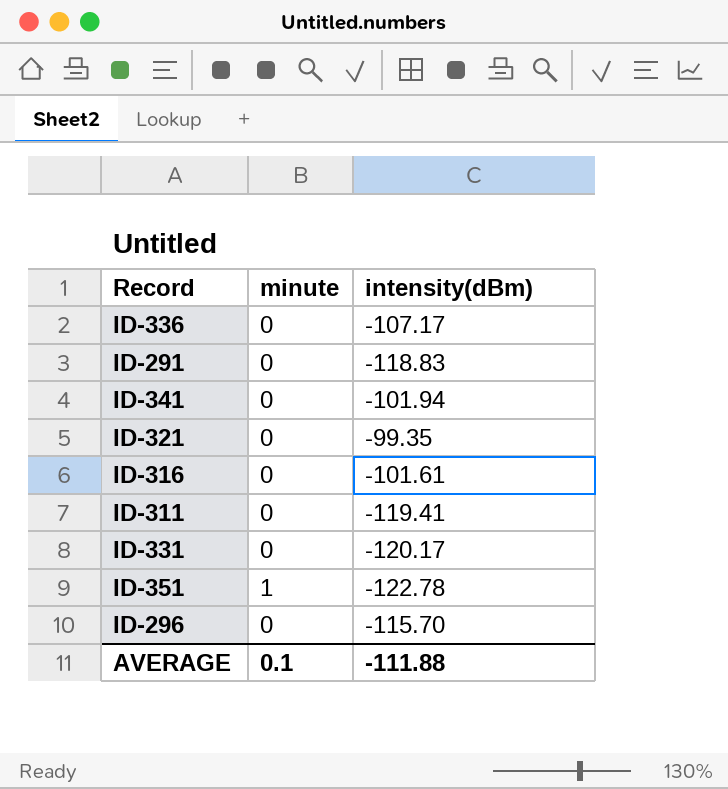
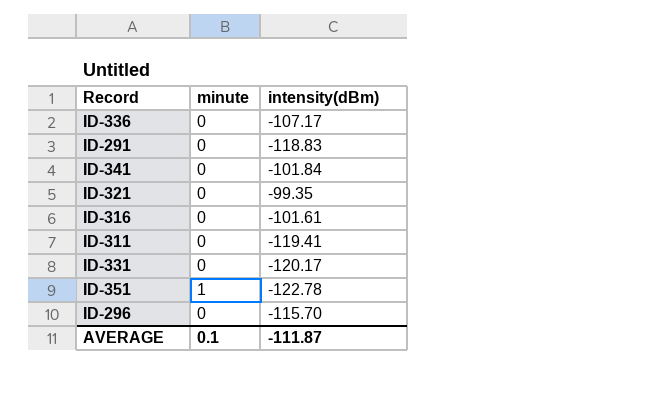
ID-341 | intensity(dBm): -101.94 -> -101.84
AVERAGE | intensity(dBm): -111.88 -> -111.87

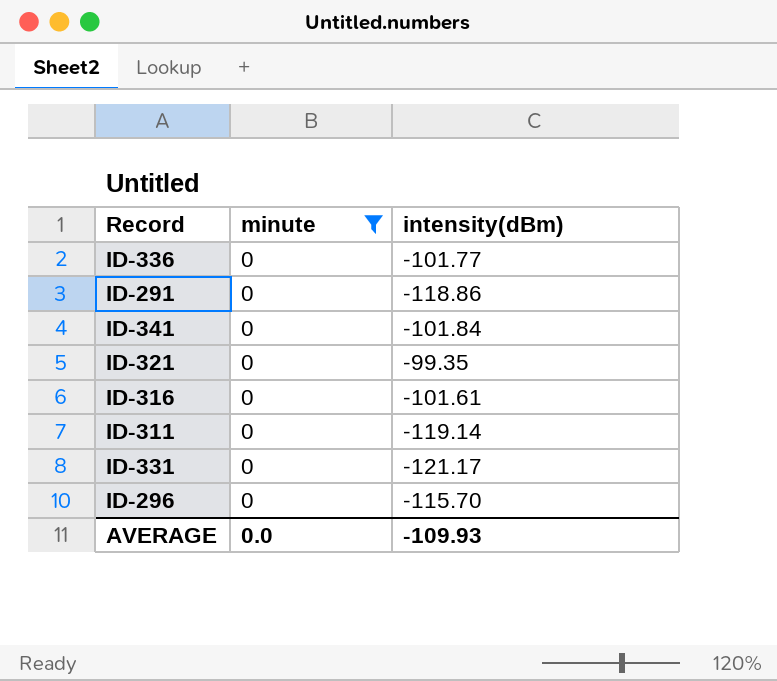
filter: none -> minute = 0
ID-336 | intensity(dBm): -107.17 -> -101.77
ID-291 | intensity(dBm): -118.83 -> -118.86
ID-311 | intensity(dBm): -119.41 -> -119.14
ID-331 | intensity(dBm): -120.17 -> -121.17
AVERAGE | minute: 0.1 -> 0.0
AVERAGE | intensity(dBm): -111.87 -> -109.93

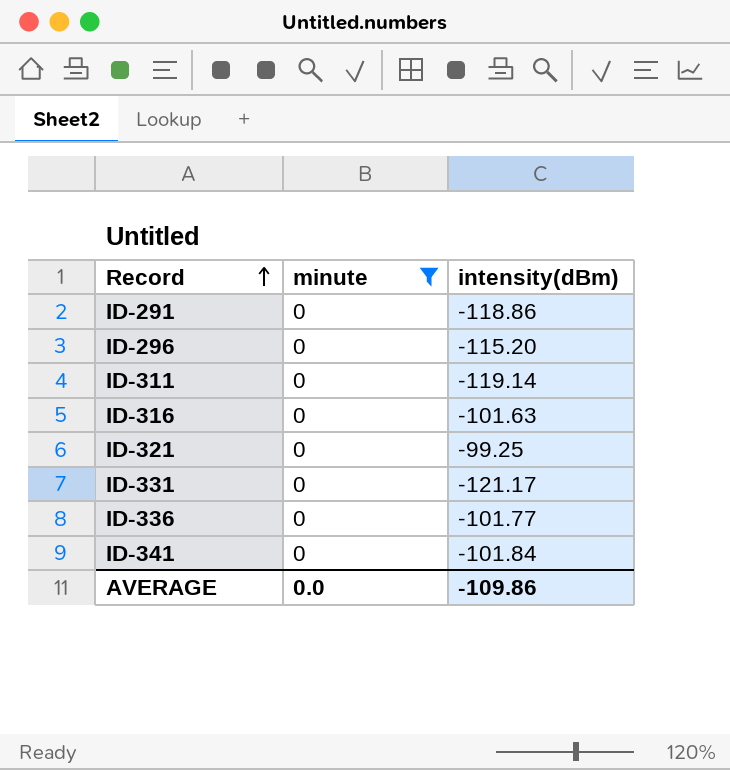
row order: none -> Record ascending
ID-296 | intensity(dBm): -115.70 -> -115.20
ID-316 | intensity(dBm): -101.61 -> -101.63
ID-321 | intensity(dBm): -99.35 -> -99.25
AVERAGE | intensity(dBm): -109.93 -> -109.86

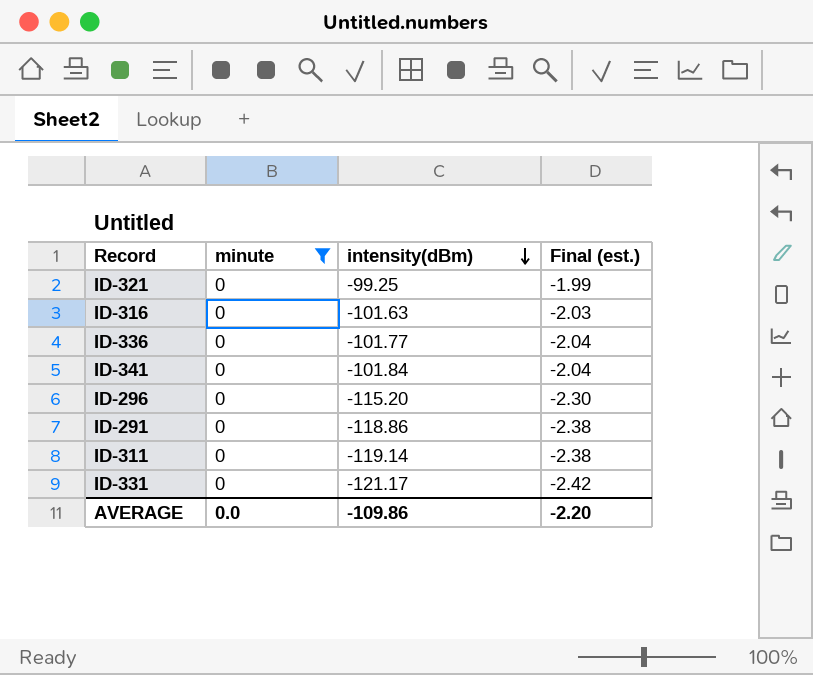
row order: Record ascending -> intensity(dBm) descending
column Final (est.) | formula: none -> [intensity(dBm)] * 0.02

